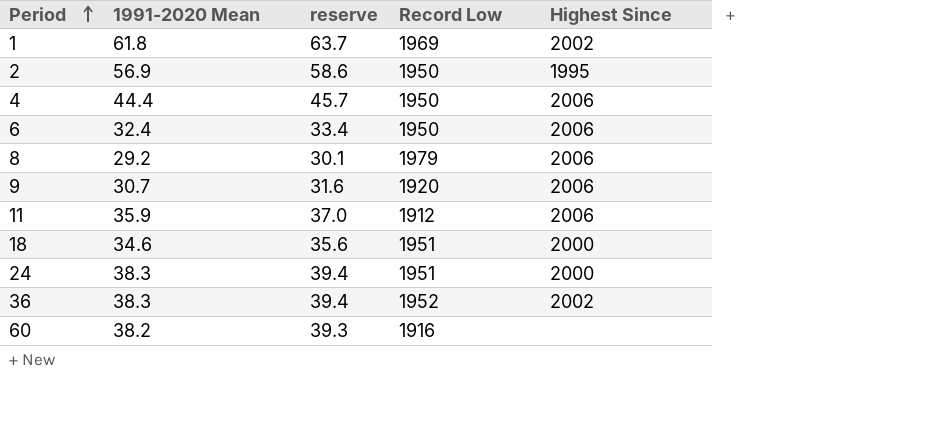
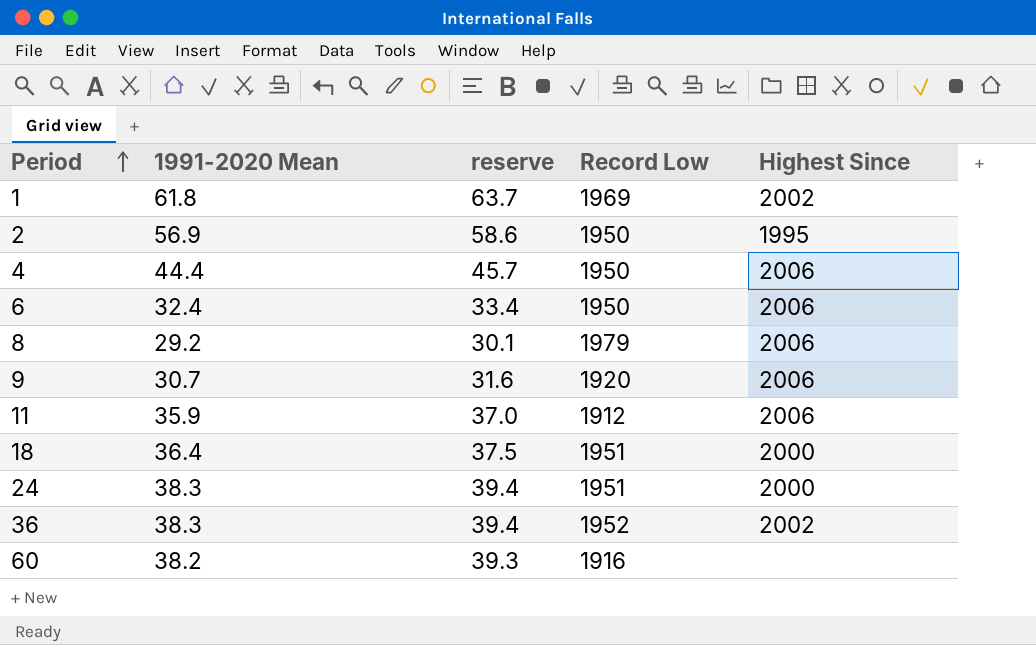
18 | 1991-2020 Mean: 34.6 -> 36.4
18 | reserve: 35.6 -> 37.5

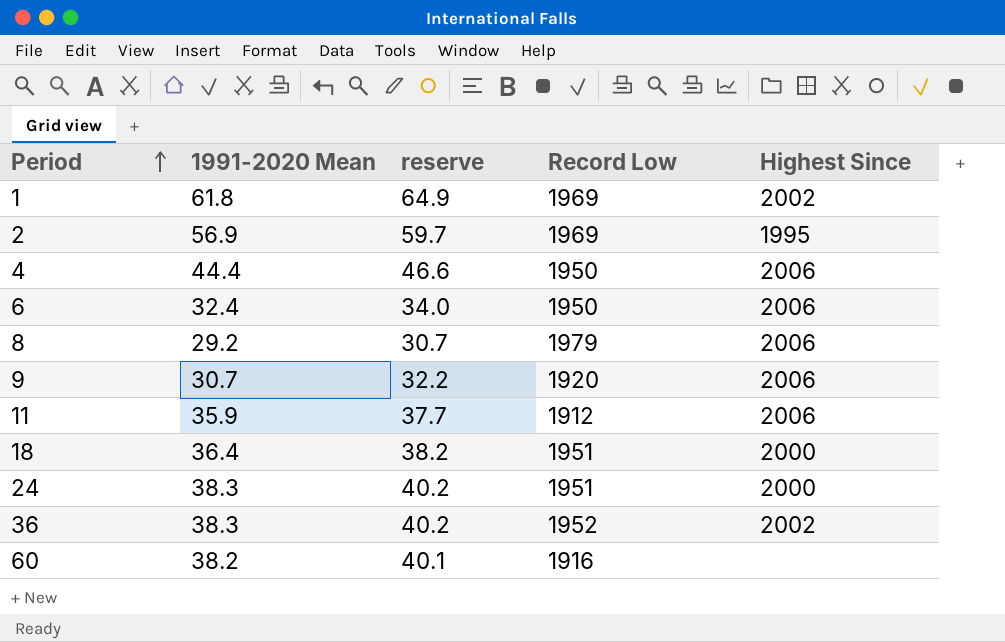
column reserve | formula: [1991-2020 Mean] * 1.03 -> [1991-2020 Mean] * 1.05
2 | Record Low: 1950 -> 1969

